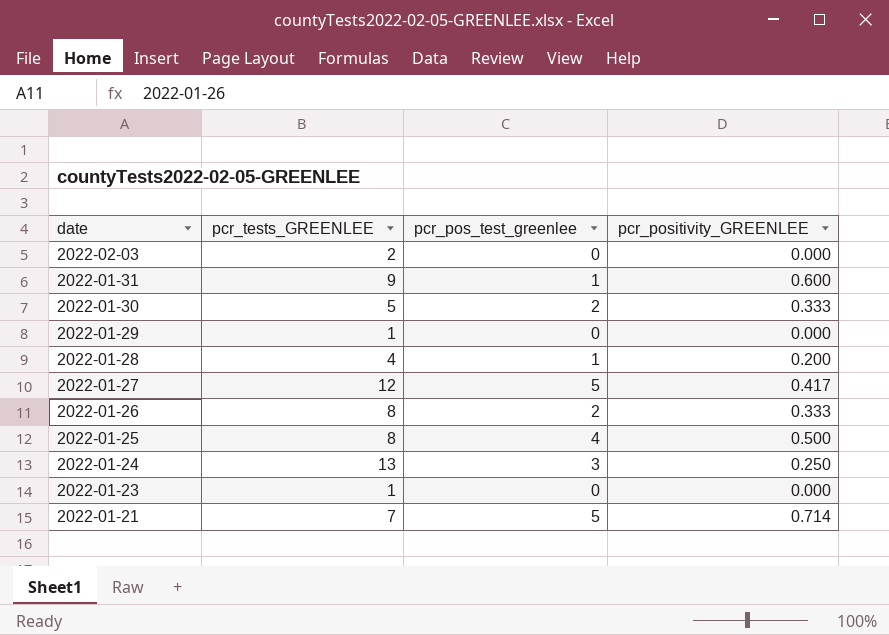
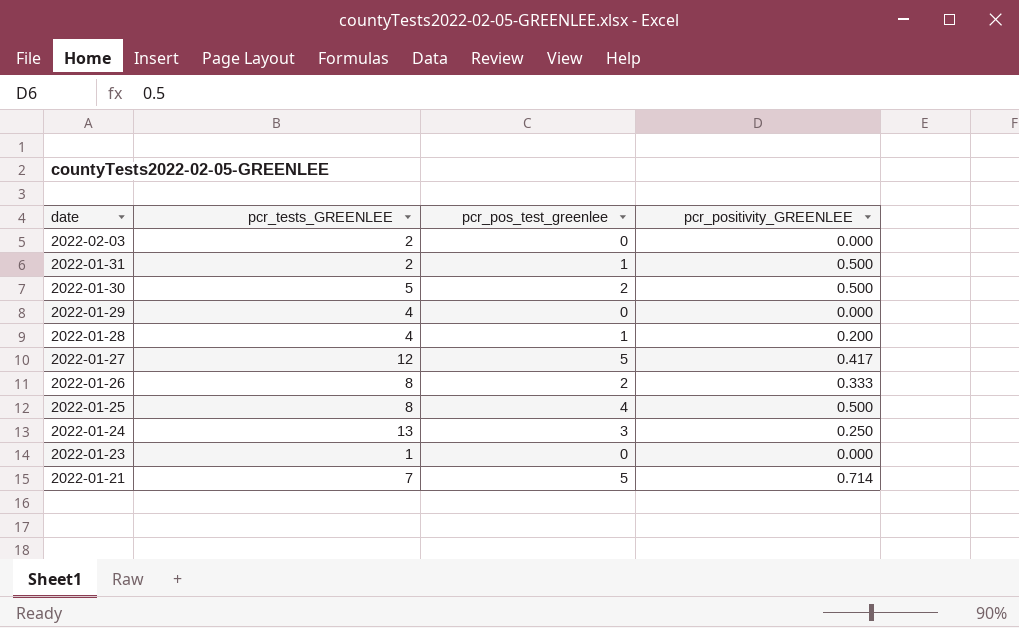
2022-01-31 | pcr_tests_GREENLEE: 9 -> 2
2022-01-31 | pcr_positivity_GREENLEE: 0.600 -> 0.500
2022-01-30 | pcr_positivity_GREENLEE: 0.333 -> 0.500
2022-01-29 | pcr_tests_GREENLEE: 1 -> 4

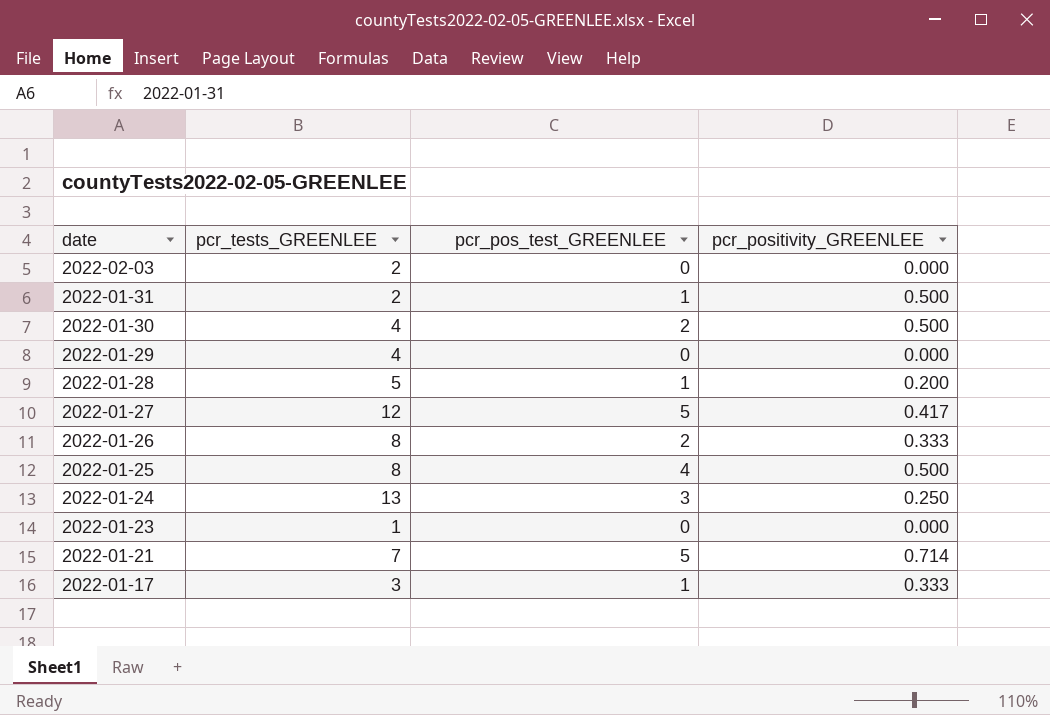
column name: pcr_pos_test_greenlee -> pcr_pos_test_GREENLEE
2022-01-30 | pcr_tests_GREENLEE: 5 -> 4
2022-01-28 | pcr_tests_GREENLEE: 4 -> 5
row 2022-01-17: none -> 3 | 1 | 0.333

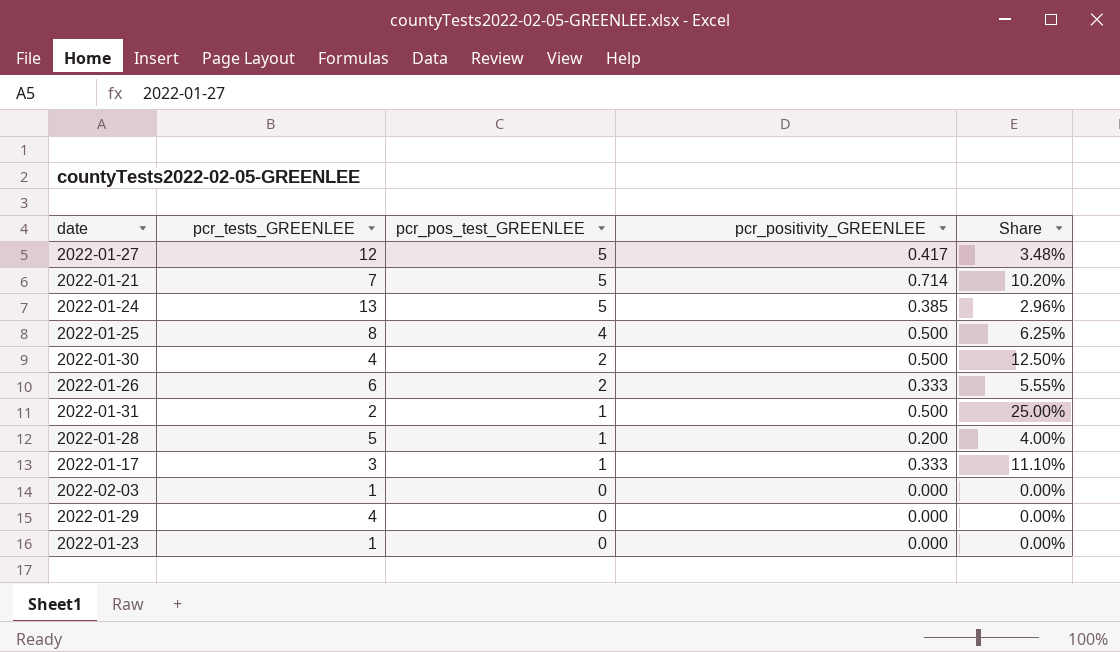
row order: date descending -> pcr_pos_test_GREENLEE descending
column Share | formula: none -> [pcr_positivity_GREENLEE] / [pcr_tests_GREENLEE]
2022-01-24 | pcr_pos_test_GREENLEE: 3 -> 5
2022-01-24 | pcr_positivity_GREENLEE: 0.250 -> 0.385
2022-01-26 | pcr_tests_GREENLEE: 8 -> 6
2022-02-03 | pcr_tests_GREENLEE: 2 -> 1

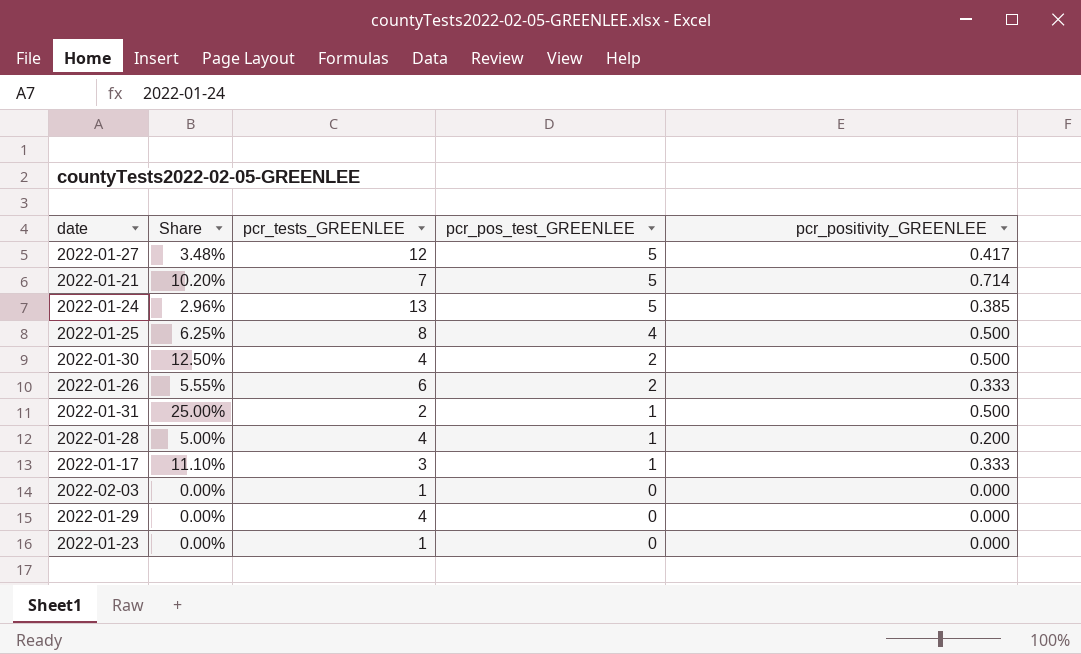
column Share | position: 5 -> 2
2022-01-28 | Share: 4.00% -> 5.00%
2022-01-28 | pcr_tests_GREENLEE: 5 -> 4

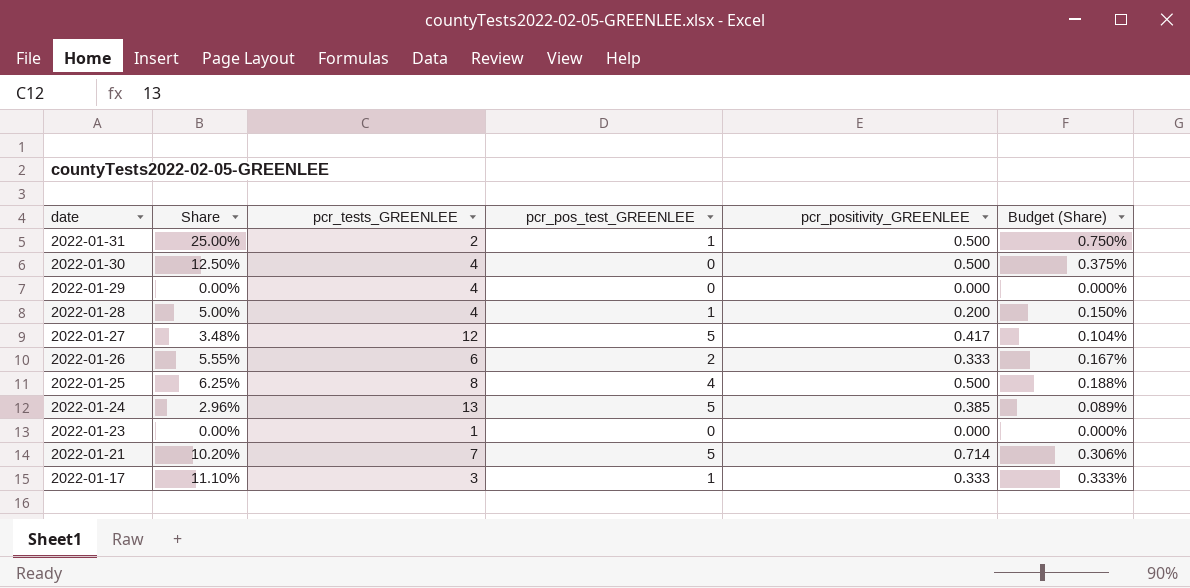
row order: pcr_pos_test_GREENLEE descending -> date descending
column Budget (Share) | formula: none -> [Share] * 0.03
row 2022-02-03: 0.00% | 1 | 0 | 0.000 -> none
2022-01-30 | pcr_pos_test_GREENLEE: 2 -> 0

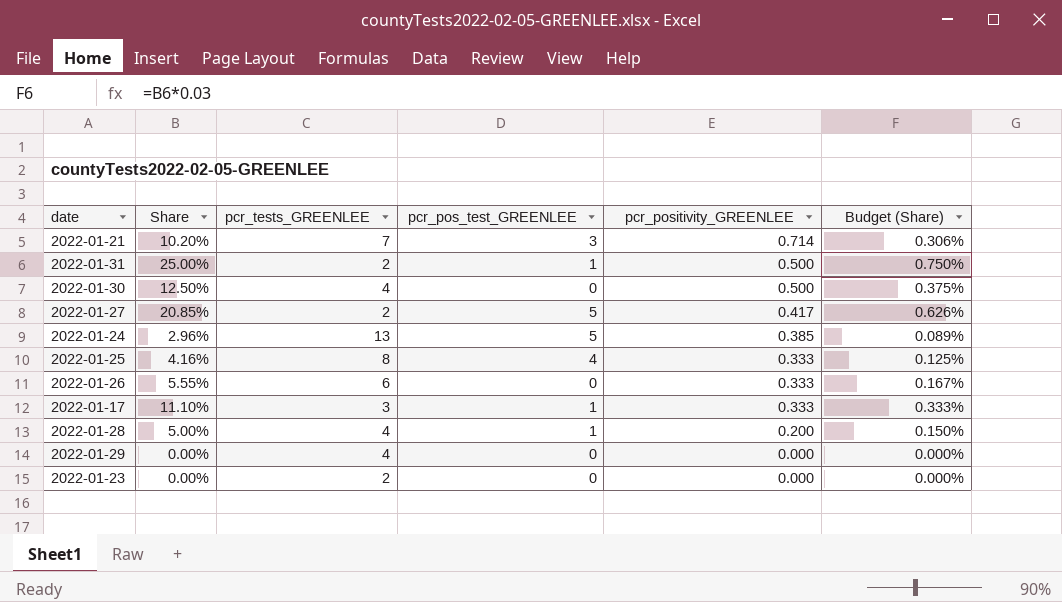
row order: date descending -> pcr_positivity_GREENLEE descending
2022-01-21 | pcr_pos_test_GREENLEE: 5 -> 3
2022-01-27 | Share: 3.48% -> 20.85%
2022-01-27 | pcr_tests_GREENLEE: 12 -> 2
2022-01-27 | Budget (Share): 0.104% -> 0.626%
2022-01-25 | Share: 6.25% -> 4.16%
2022-01-25 | pcr_positivity_GREENLEE: 0.500 -> 0.333
2022-01-25 | Budget (Share): 0.188% -> 0.125%
2022-01-26 | pcr_pos_test_GREENLEE: 2 -> 0
2022-01-23 | pcr_tests_GREENLEE: 1 -> 2

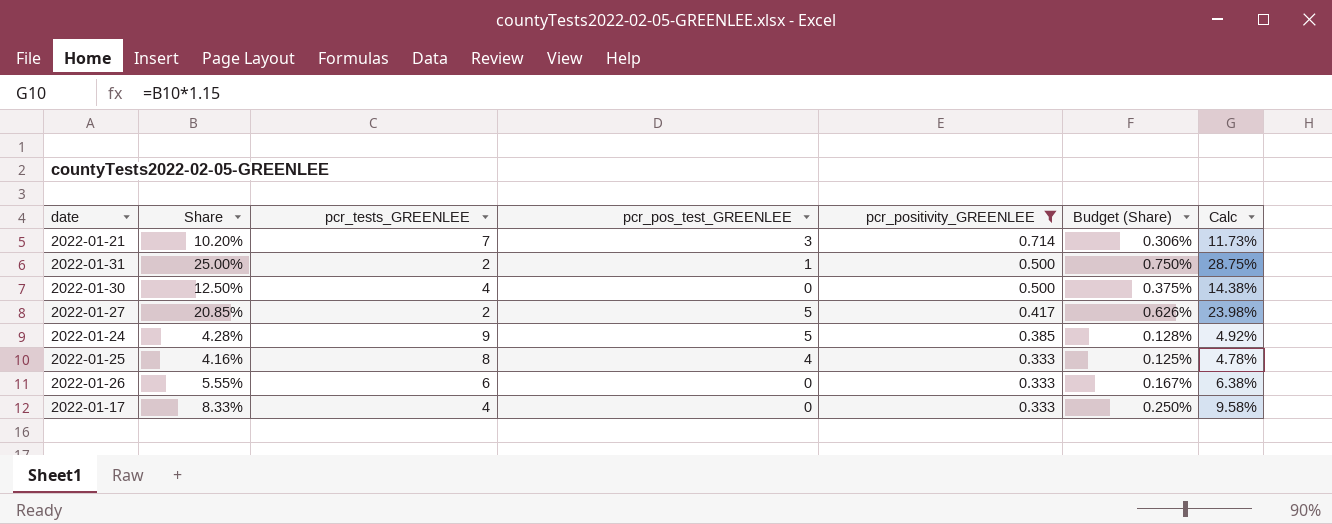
filter: none -> pcr_positivity_GREENLEE >= 0.333
column Calc | formula: none -> [Share] * 1.15
2022-01-24 | Share: 2.96% -> 4.28%
2022-01-24 | pcr_tests_GREENLEE: 13 -> 9
2022-01-24 | Budget (Share): 0.089% -> 0.128%
2022-01-17 | Share: 11.10% -> 8.33%
2022-01-17 | pcr_tests_GREENLEE: 3 -> 4
2022-01-17 | pcr_pos_test_GREENLEE: 1 -> 0
2022-01-17 | Budget (Share): 0.333% -> 0.250%

